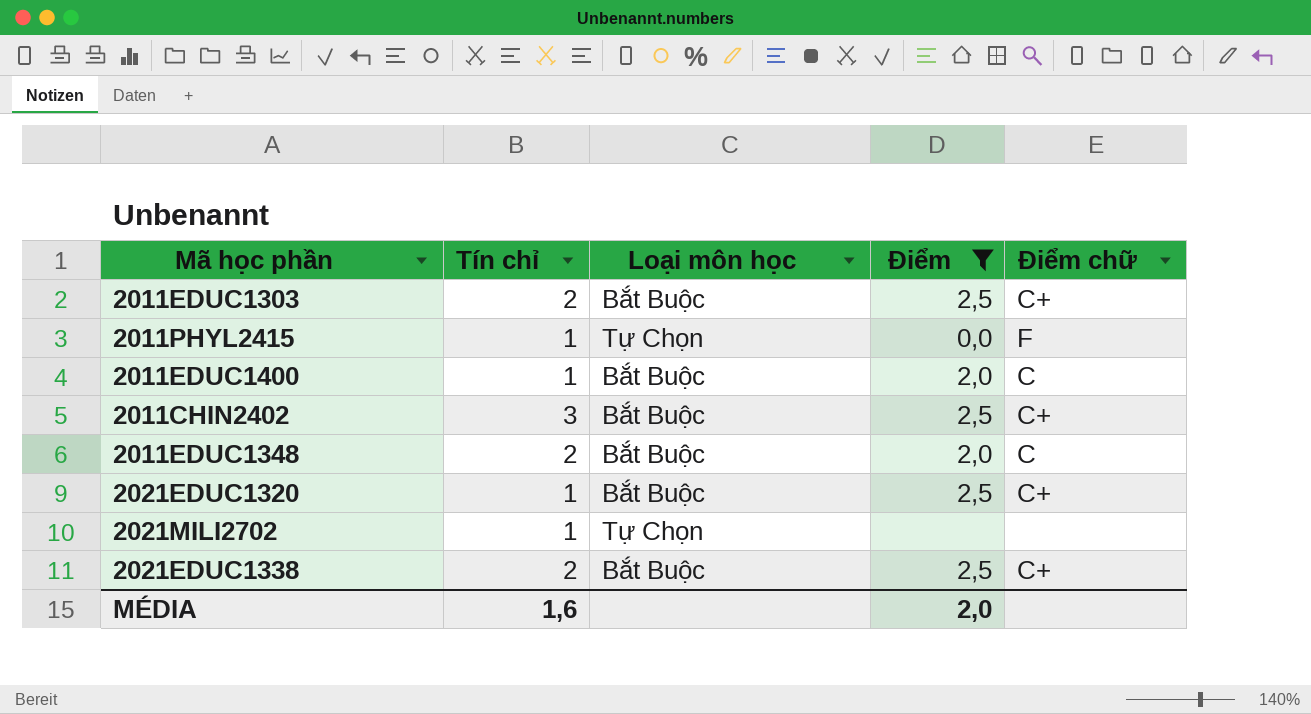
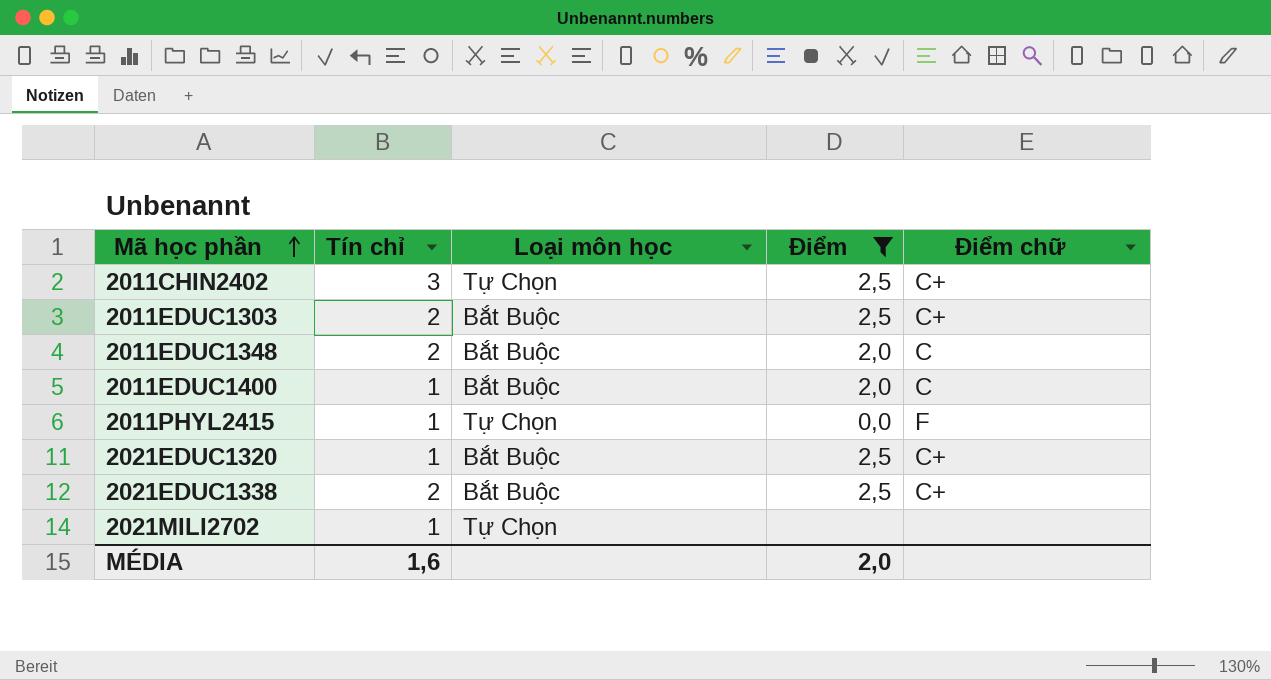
row order: none -> Mã học phần ascending
2011CHIN2402 | Loại môn học: Bắt Buộc -> Tự Chọn

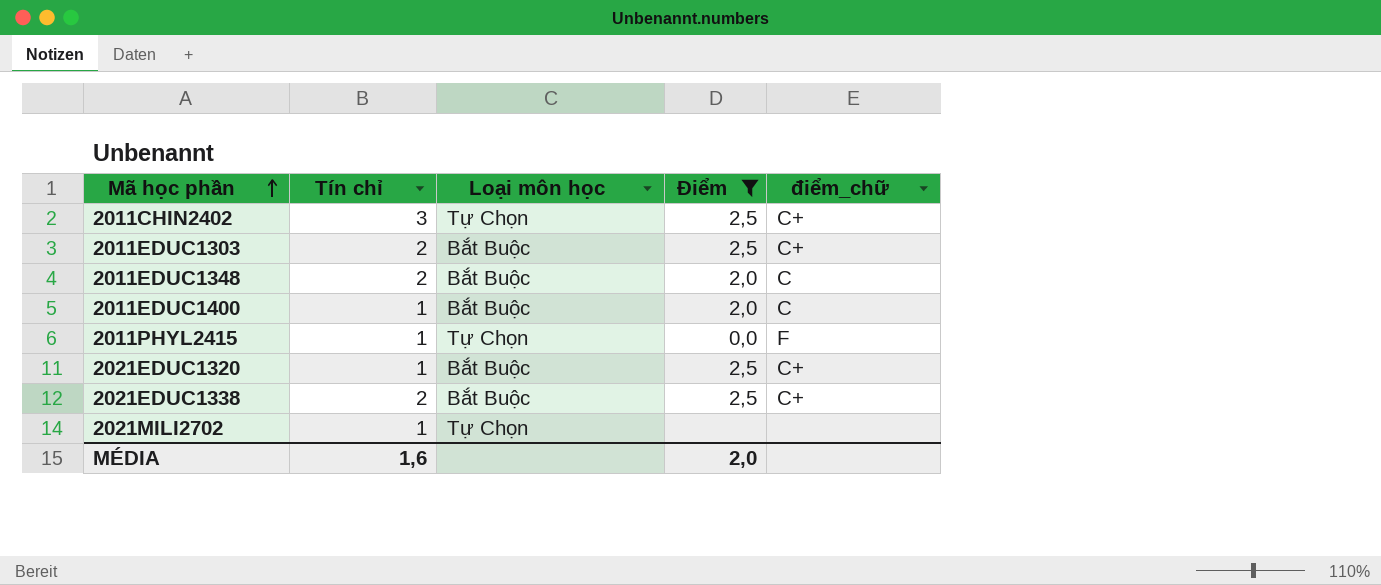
column name: Điểm chữ -> điểm_chữ

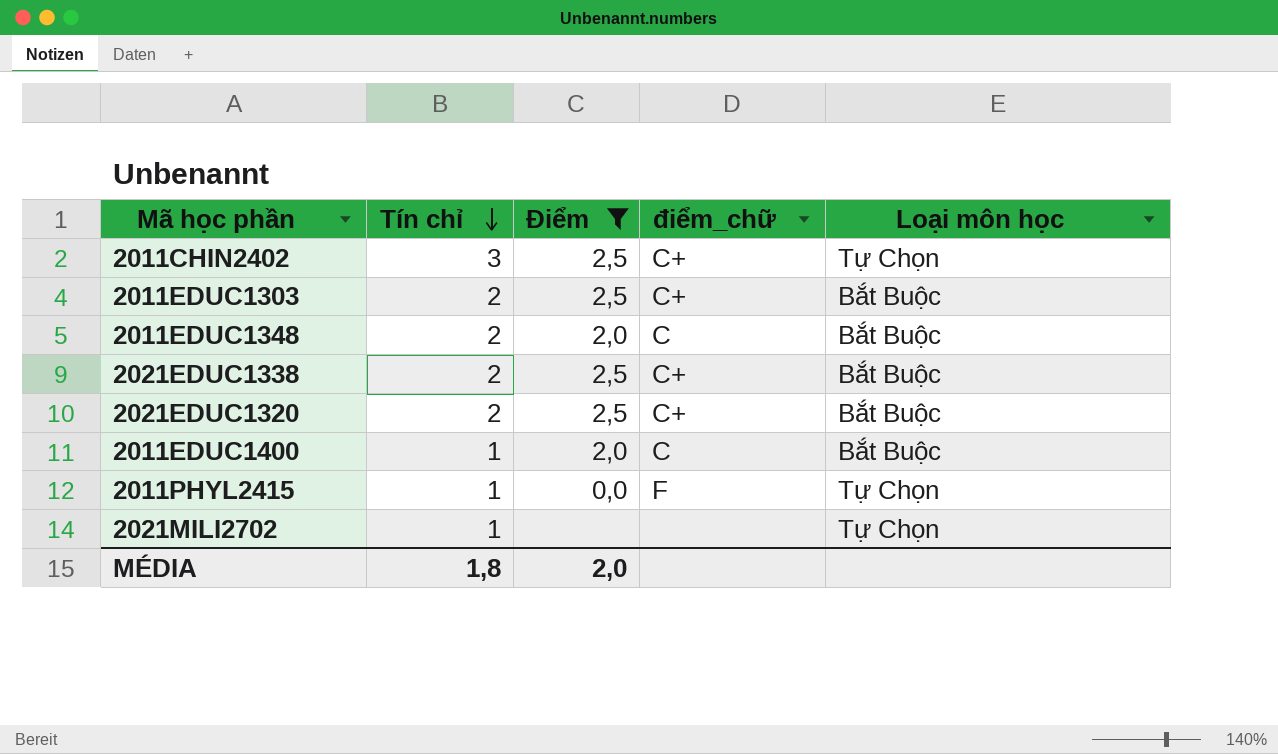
row order: Mã học phần ascending -> Tín chỉ descending
column Loại môn học | position: 3 -> 5
2021EDUC1320 | Tín chỉ: 1 -> 2
MÉDIA | Tín chỉ: 1,6 -> 1,8

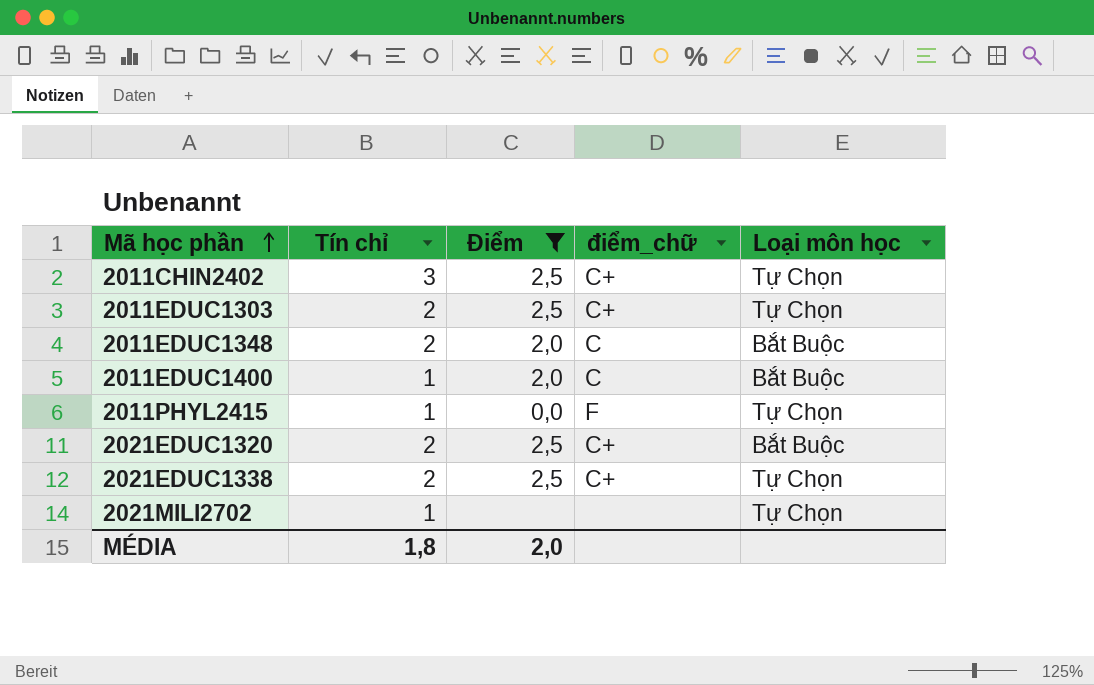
row order: Tín chỉ descending -> Mã học phần ascending
2011EDUC1303 | Loại môn học: Bắt Buộc -> Tự Chọn
2021EDUC1338 | Loại môn học: Bắt Buộc -> Tự Chọn

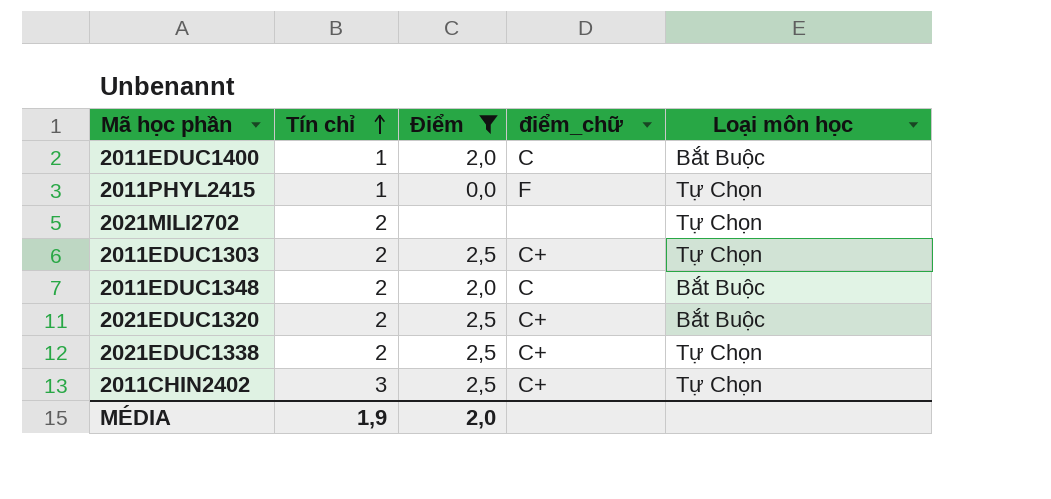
row order: Mã học phần ascending -> Tín chỉ ascending
2021MILI2702 | Tín chỉ: 1 -> 2
MÉDIA | Tín chỉ: 1,8 -> 1,9

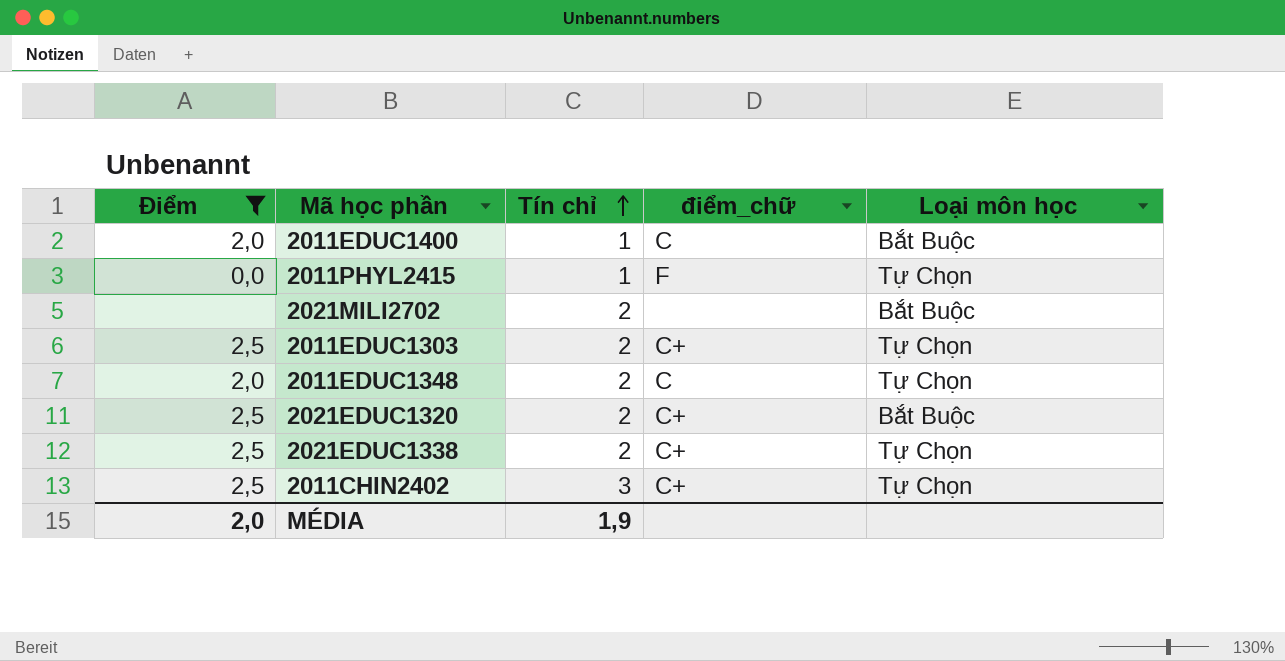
column Điểm | position: 3 -> 1
2021MILI2702 | Loại môn học: Tự Chọn -> Bắt Buộc
2011EDUC1348 | Loại môn học: Bắt Buộc -> Tự Chọn

